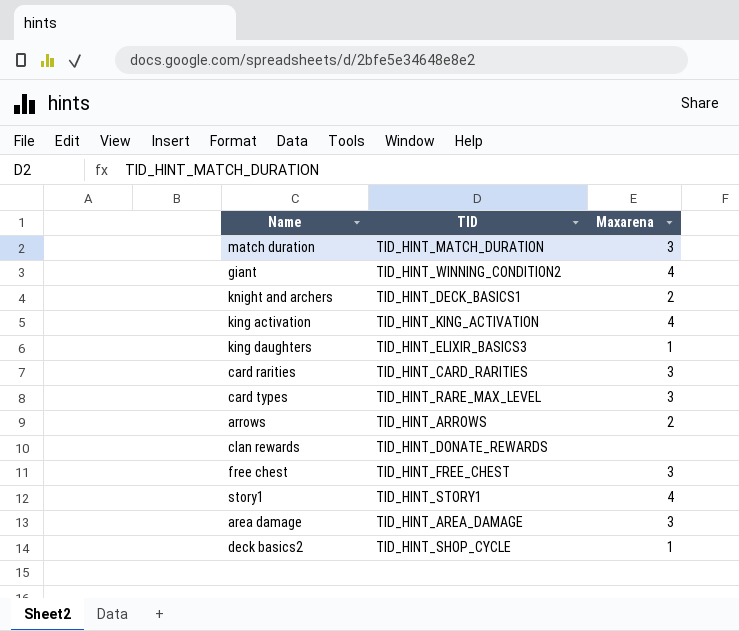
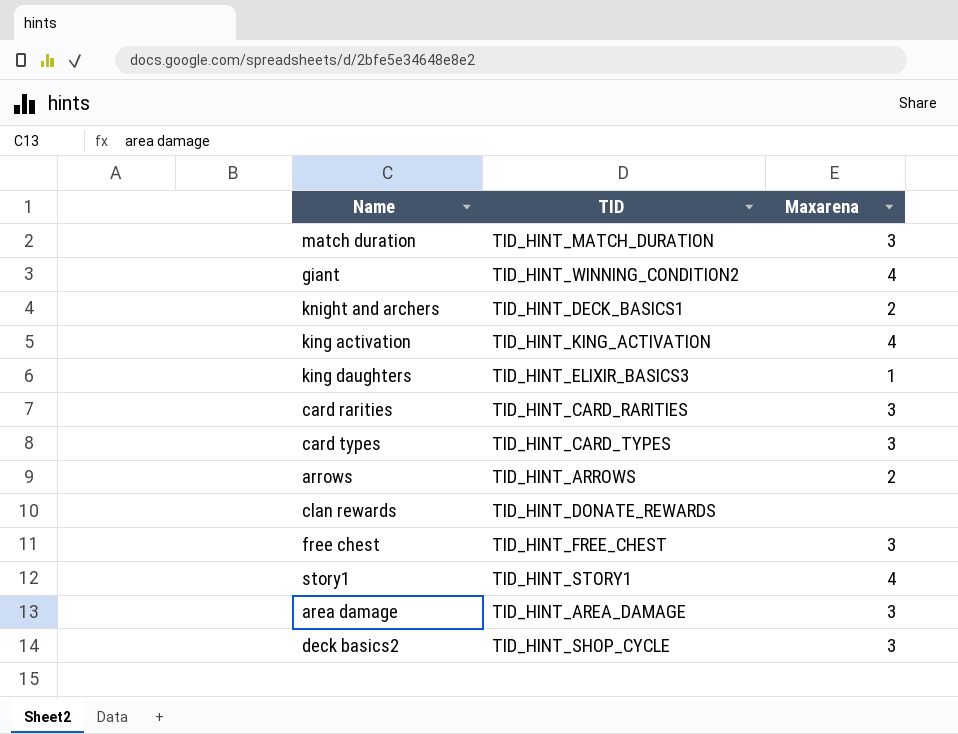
card types | TID: TID_HINT_RARE_MAX_LEVEL -> TID_HINT_CARD_TYPES
deck basics2 | Maxarena: 1 -> 3

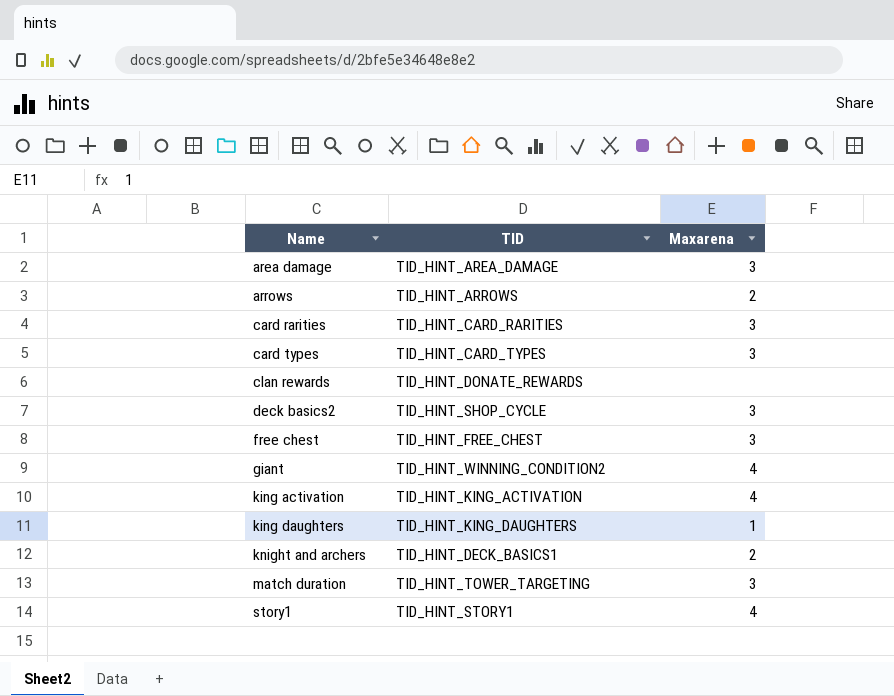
row order: none -> Name ascending
king daughters | TID: TID_HINT_ELIXIR_BASICS3 -> TID_HINT_KING_DAUGHTERS
match duration | TID: TID_HINT_MATCH_DURATION -> TID_HINT_TOWER_TARGETING

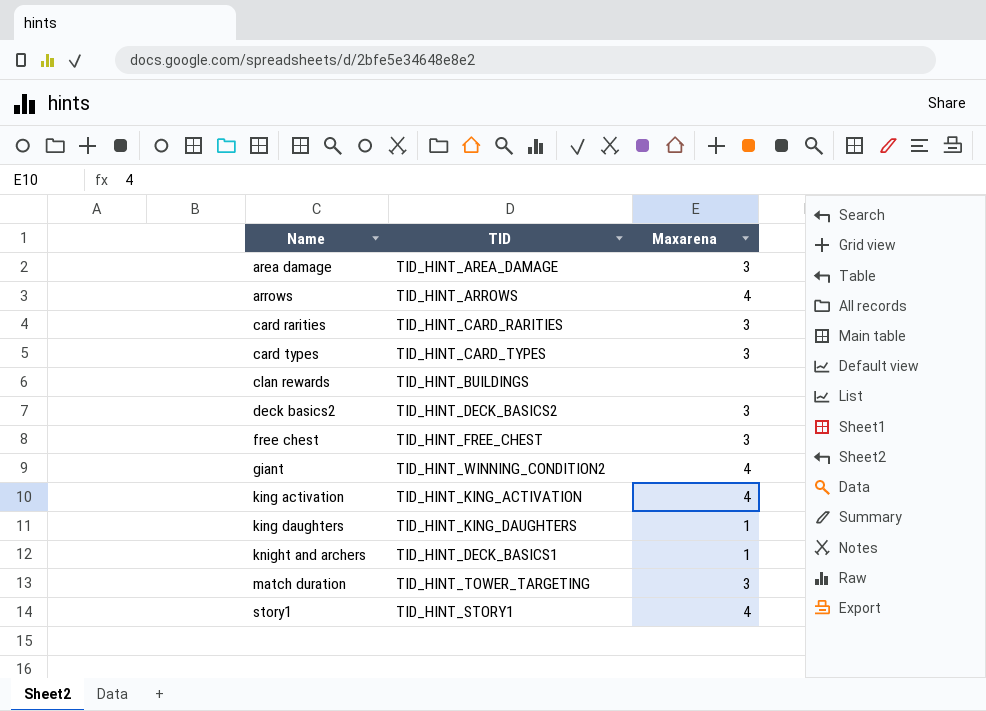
arrows | Maxarena: 2 -> 4
clan rewards | TID: TID_HINT_DONATE_REWARDS -> TID_HINT_BUILDINGS
deck basics2 | TID: TID_HINT_SHOP_CYCLE -> TID_HINT_DECK_BASICS2
knight and archers | Maxarena: 2 -> 1

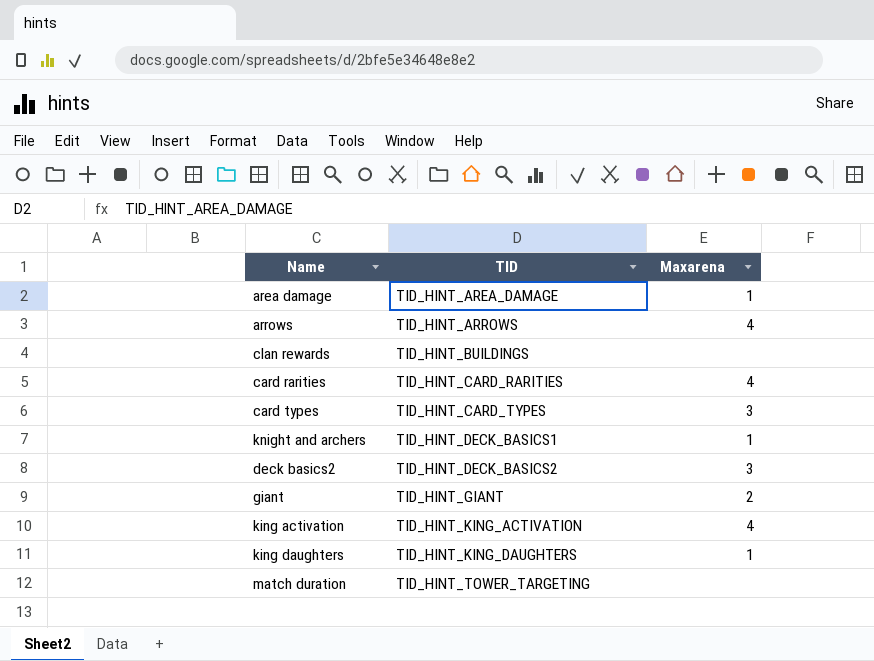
row order: Name ascending -> TID ascending
row free chest: TID_HINT_FREE_CHEST | 3 -> none
row story1: TID_HINT_STORY1 | 4 -> none
area damage | Maxarena: 3 -> 1
card rarities | Maxarena: 3 -> 4
giant | TID: TID_HINT_WINNING_CONDITION2 -> TID_HINT_GIANT
giant | Maxarena: 4 -> 2
match duration | Maxarena: 3 -> none

